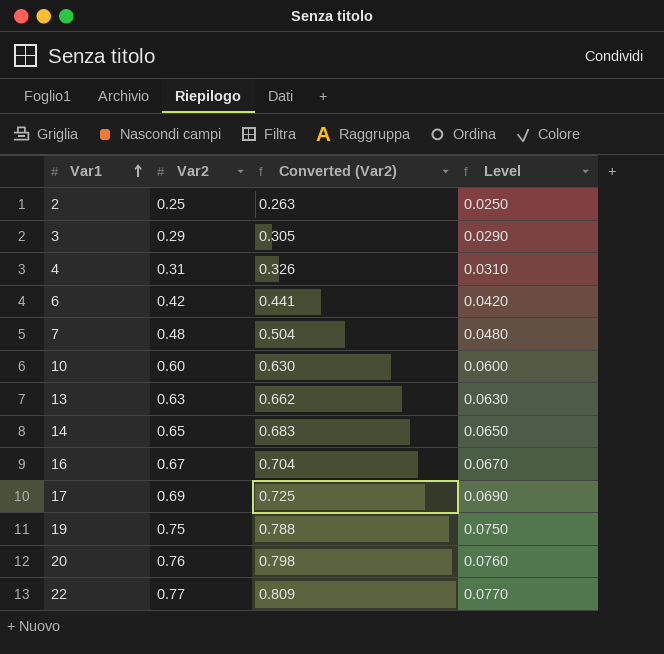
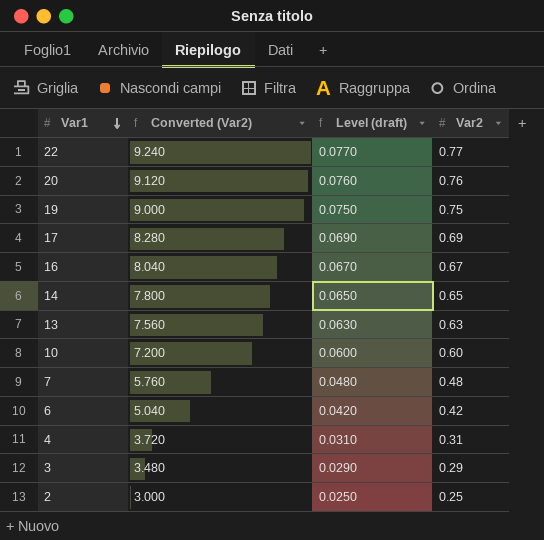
row order: Var1 ascending -> Var1 descending
column Converted (Var2) | formula: [Var2] * 1.05 -> [Var2] * 12
column name: Level -> Level (draft)
column Var2 | position: 2 -> 4

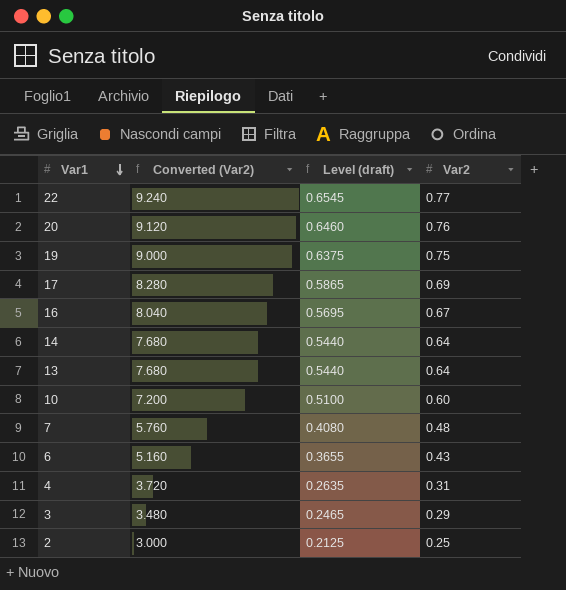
column Level (draft) | formula: [Var2] * 0.1 -> [Var2] * 0.85
14 | Converted (Var2): 7.800 -> 7.680
14 | Var2: 0.65 -> 0.64
13 | Converted (Var2): 7.560 -> 7.680
13 | Var2: 0.63 -> 0.64
6 | Converted (Var2): 5.040 -> 5.160
6 | Var2: 0.42 -> 0.43

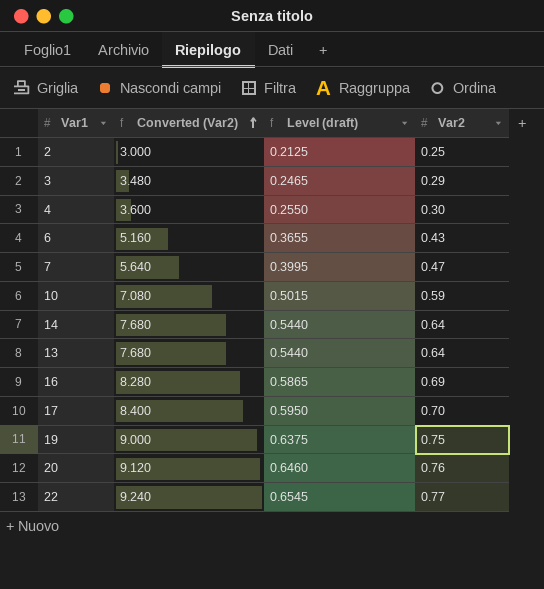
row order: Var1 descending -> Converted (Var2) ascending
4 | Converted (Var2): 3.720 -> 3.600
4 | Level (draft): 0.2635 -> 0.2550
4 | Var2: 0.31 -> 0.30
7 | Converted (Var2): 5.760 -> 5.640
7 | Level (draft): 0.4080 -> 0.3995
7 | Var2: 0.48 -> 0.47
10 | Converted (Var2): 7.200 -> 7.080
10 | Level (draft): 0.5100 -> 0.5015
10 | Var2: 0.60 -> 0.59
16 | Converted (Var2): 8.040 -> 8.280
16 | Level (draft): 0.5695 -> 0.5865
16 | Var2: 0.67 -> 0.69
17 | Converted (Var2): 8.280 -> 8.400
17 | Level (draft): 0.5865 -> 0.5950
17 | Var2: 0.69 -> 0.70

